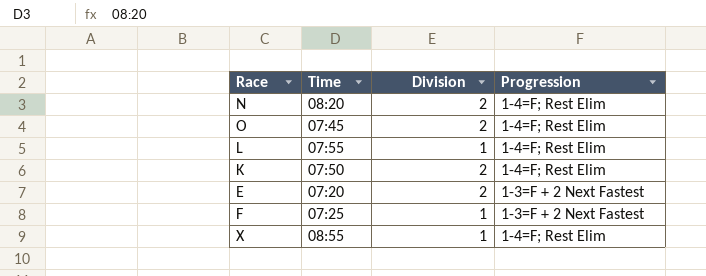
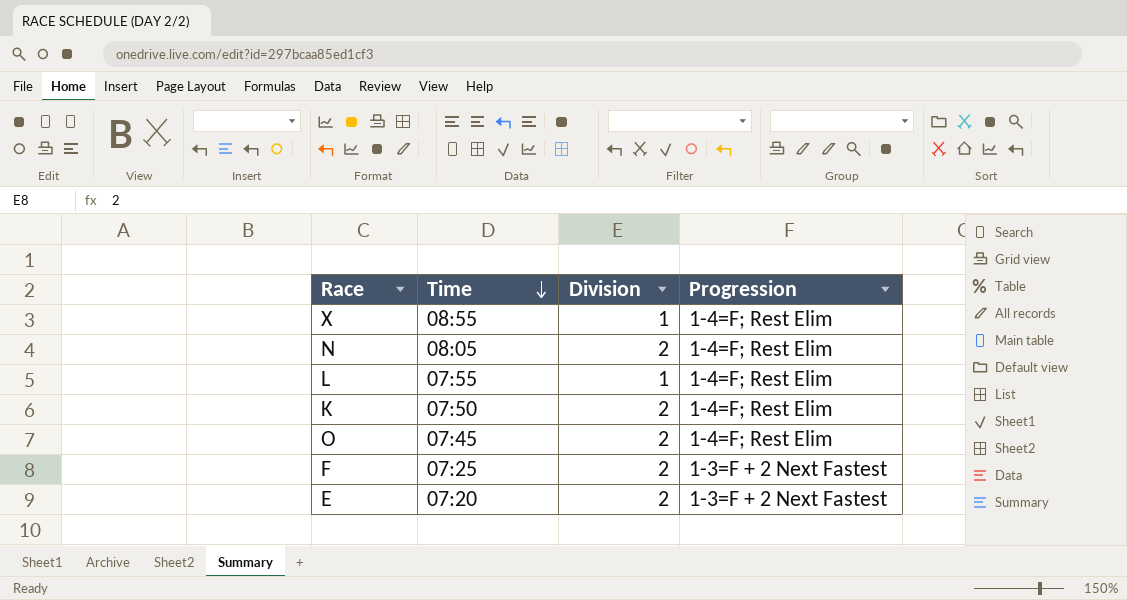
row order: none -> Time descending
N | Time: 08:20 -> 08:05
F | Division: 1 -> 2

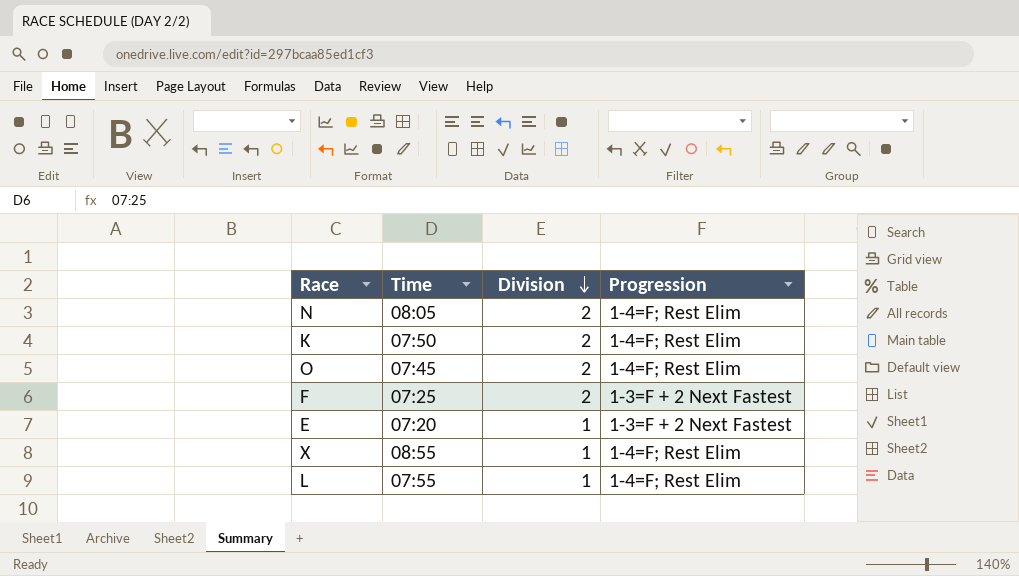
row order: Time descending -> Division descending
E | Division: 2 -> 1

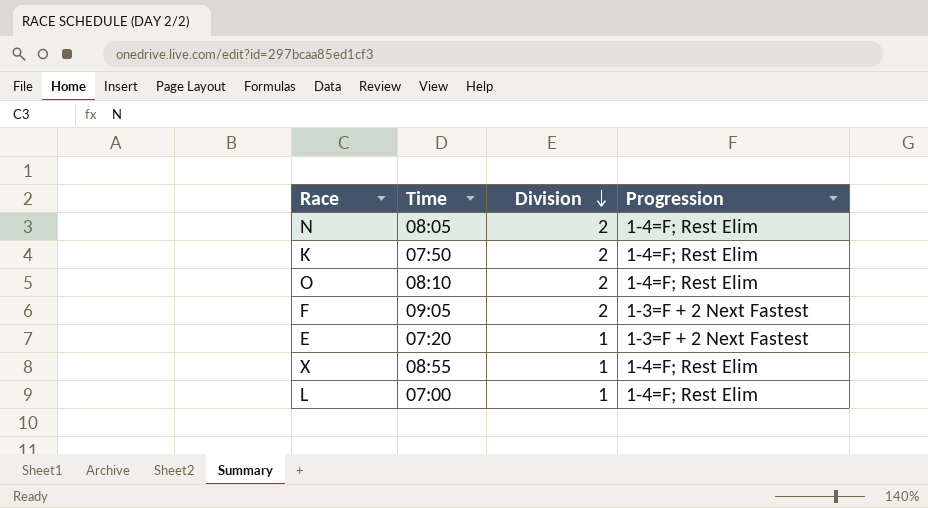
O | Time: 07:45 -> 08:10
F | Time: 07:25 -> 09:05
L | Time: 07:55 -> 07:00

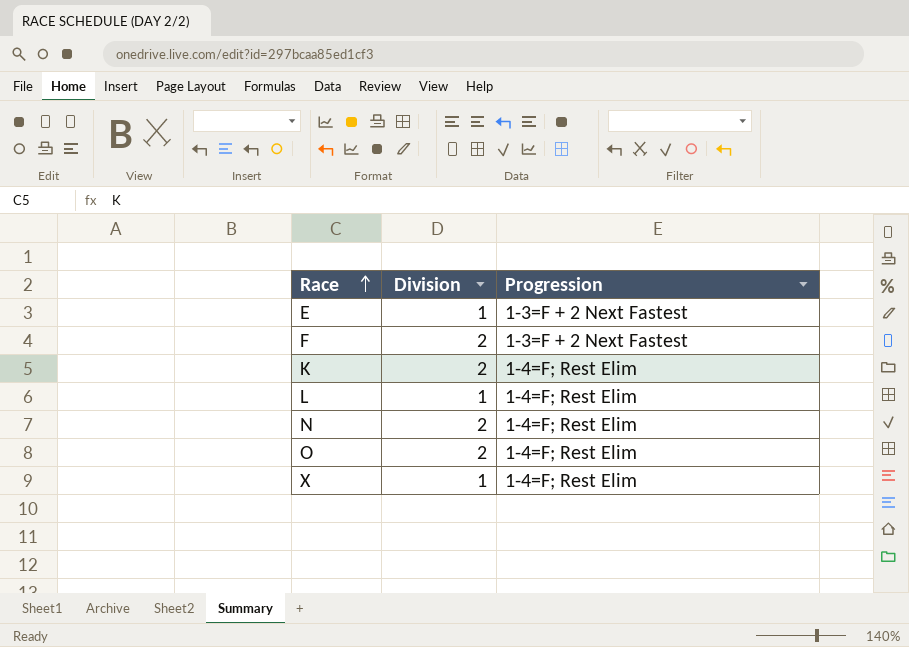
row order: Division descending -> Race ascending
column Time | position: 2 -> none

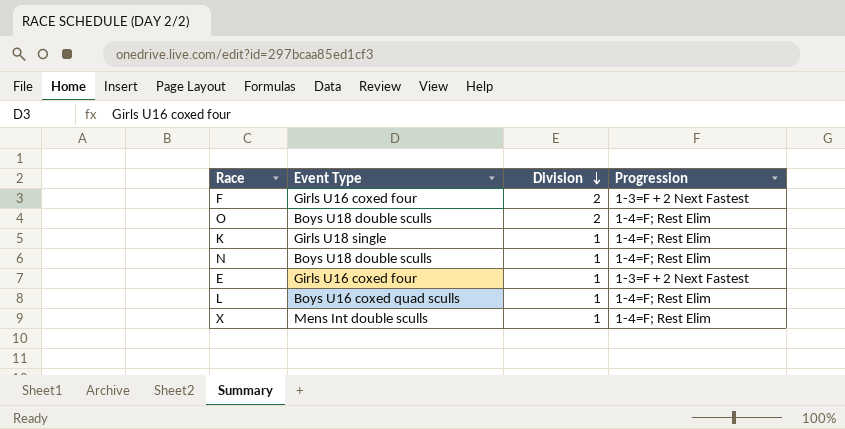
row order: Race ascending -> Division descending
column Event Type | position: none -> 2
K | Division: 2 -> 1
N | Division: 2 -> 1

